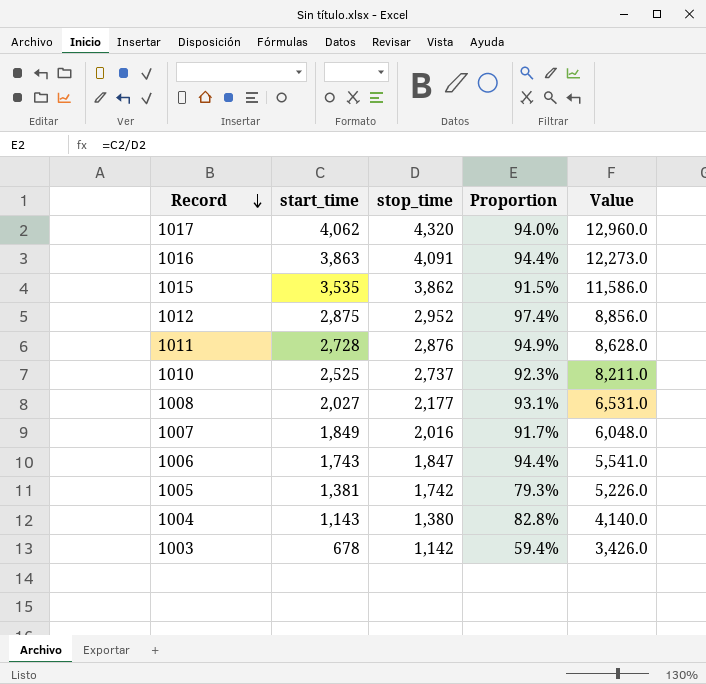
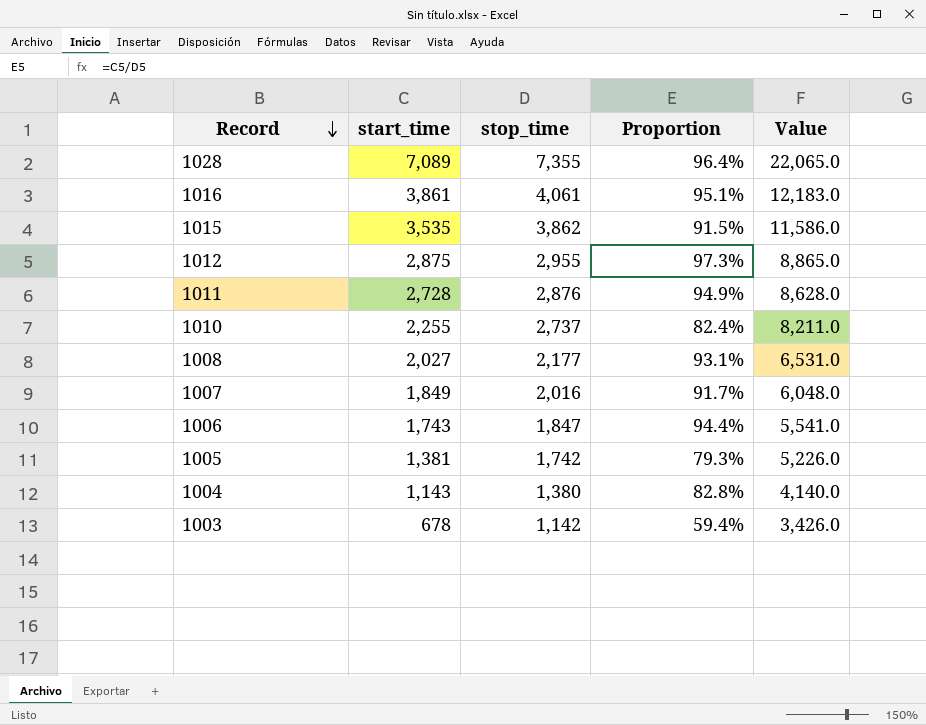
row 1017: 4,062 | 4,320 | 94.0% | 12,960.0 -> none
row 1028: none -> 7,089 | 7,355 | 96.4% | 22,065.0
1016 | start_time: 3,863 -> 3,861
1016 | stop_time: 4,091 -> 4,061
1016 | Proportion: 94.4% -> 95.1%
1016 | Value: 12,273.0 -> 12,183.0
1012 | stop_time: 2,952 -> 2,955
1012 | Proportion: 97.4% -> 97.3%
1012 | Value: 8,856.0 -> 8,865.0
1010 | start_time: 2,525 -> 2,255
1010 | Proportion: 92.3% -> 82.4%

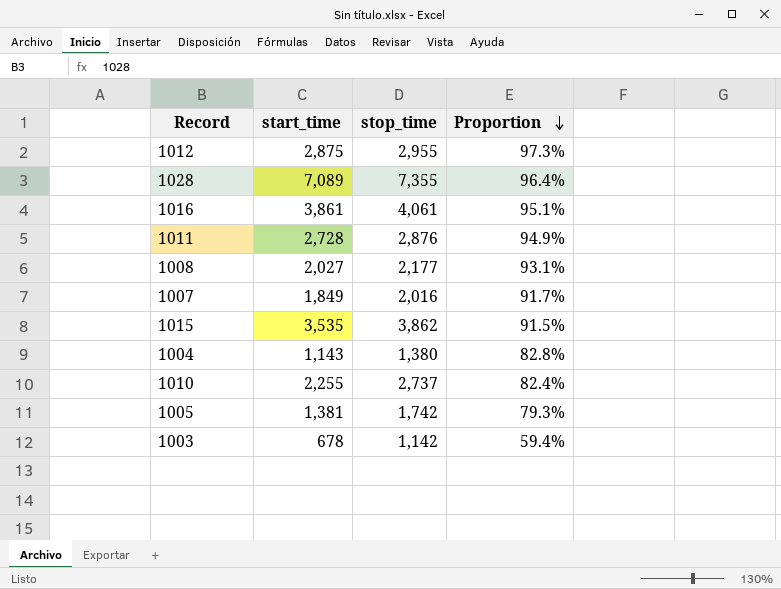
row order: Record descending -> Proportion descending
column Value | formula: [stop_time] * 3 -> none
row 1006: 1,743 | 1,847 | 94.4% | 5,541.0 -> none

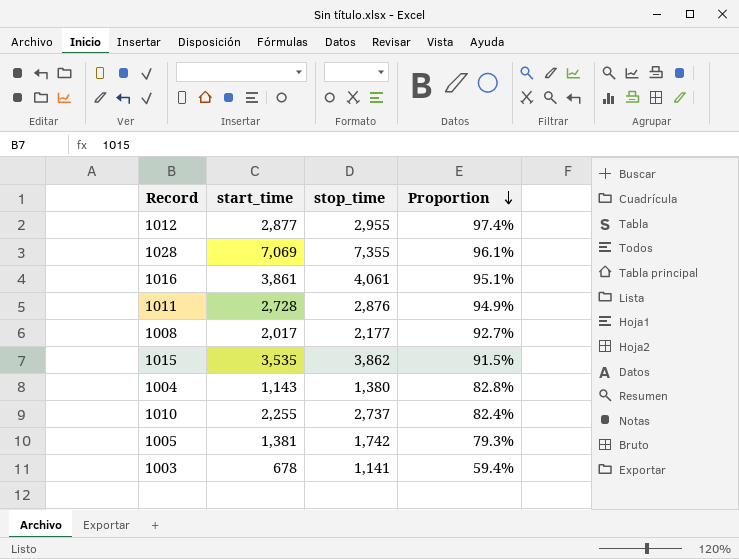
row 1007: 1,849 | 2,016 | 91.7% -> none
1012 | start_time: 2,875 -> 2,877
1012 | Proportion: 97.3% -> 97.4%
1028 | start_time: 7,089 -> 7,069
1028 | Proportion: 96.4% -> 96.1%
1008 | start_time: 2,027 -> 2,017
1008 | Proportion: 93.1% -> 92.7%
1003 | stop_time: 1,142 -> 1,141

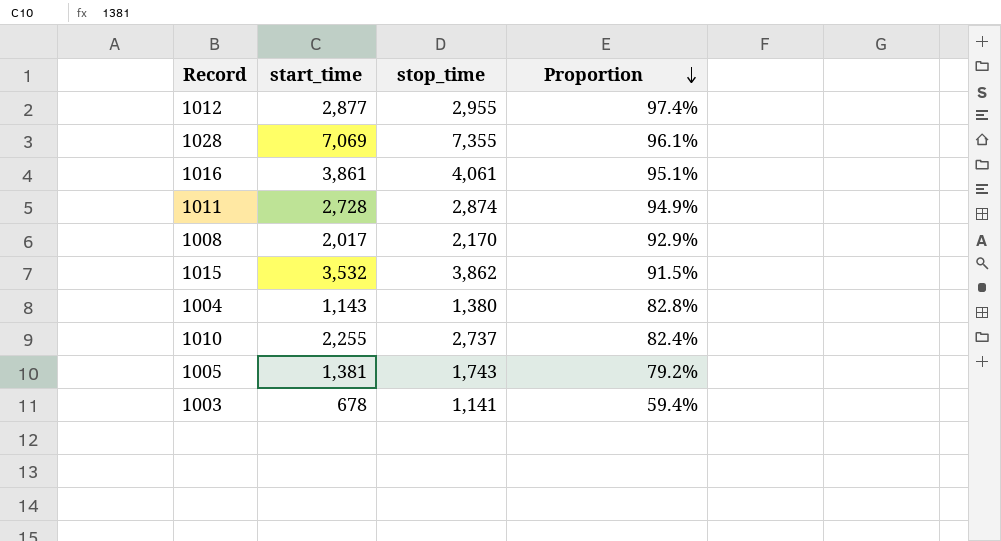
1011 | stop_time: 2,876 -> 2,874
1008 | stop_time: 2,177 -> 2,170
1008 | Proportion: 92.7% -> 92.9%
1015 | start_time: 3,535 -> 3,532
1005 | stop_time: 1,742 -> 1,743
1005 | Proportion: 79.3% -> 79.2%

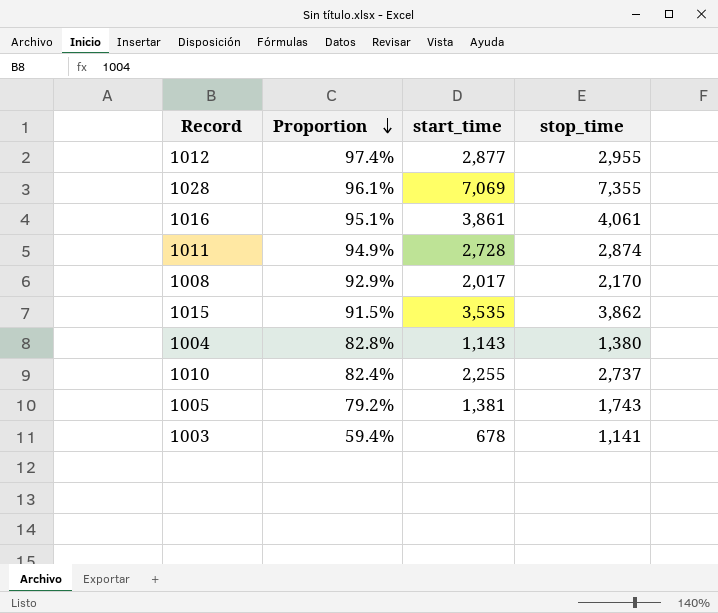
column Proportion | position: 4 -> 2
1015 | start_time: 3,532 -> 3,535

